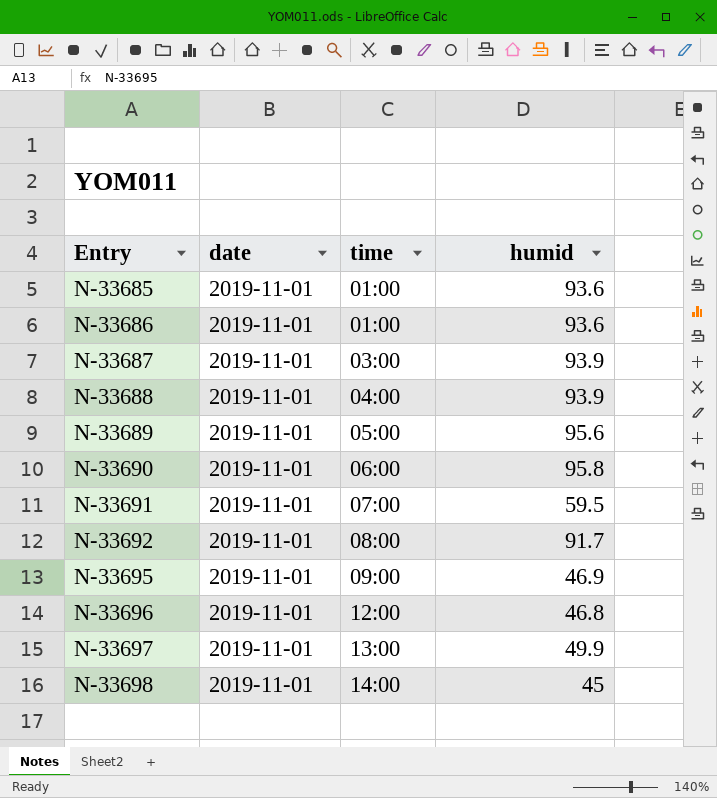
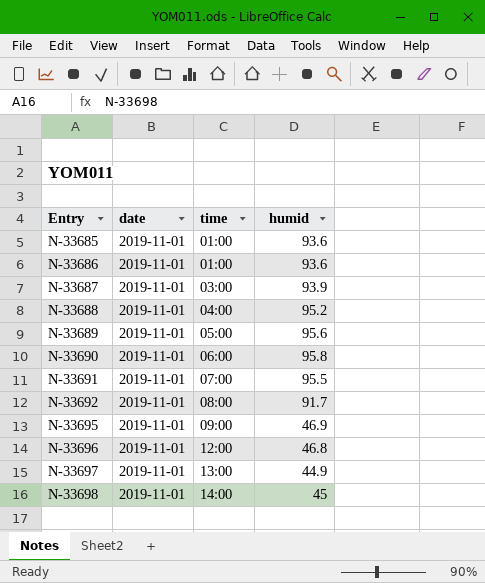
N-33688 | humid: 93.9 -> 95.2
N-33691 | humid: 59.5 -> 95.5
N-33697 | humid: 49.9 -> 44.9

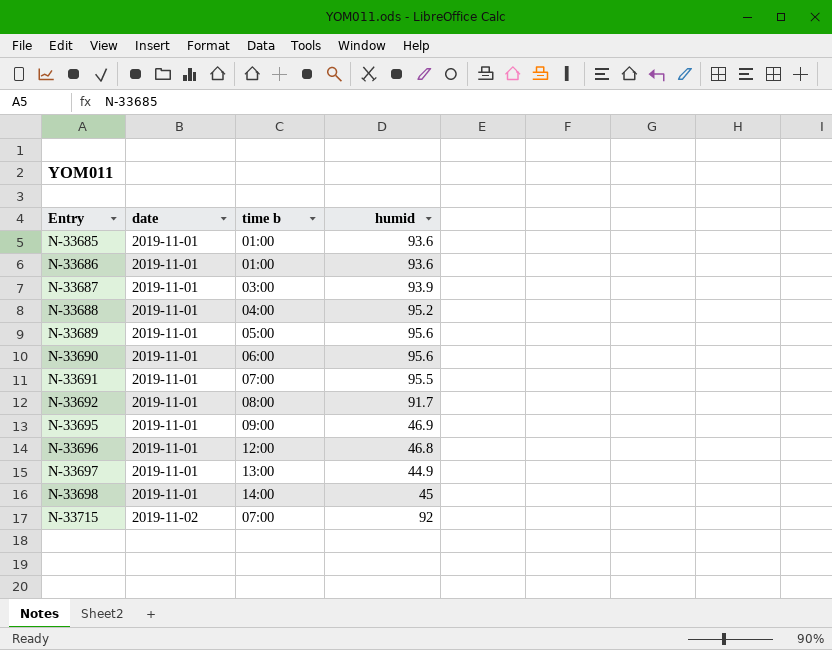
column name: time -> time b
N-33690 | humid: 95.8 -> 95.6
row N-33715: none -> 2019-11-02 | 07:00 | 92

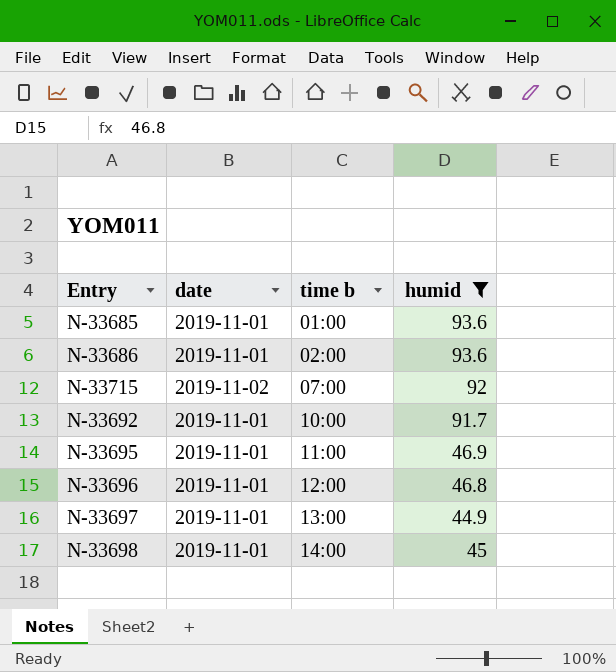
filter: none -> humid <= 93.6
row order: Entry ascending -> time b ascending
N-33686 | time b: 01:00 -> 02:00
N-33692 | time b: 08:00 -> 10:00
N-33695 | time b: 09:00 -> 11:00

